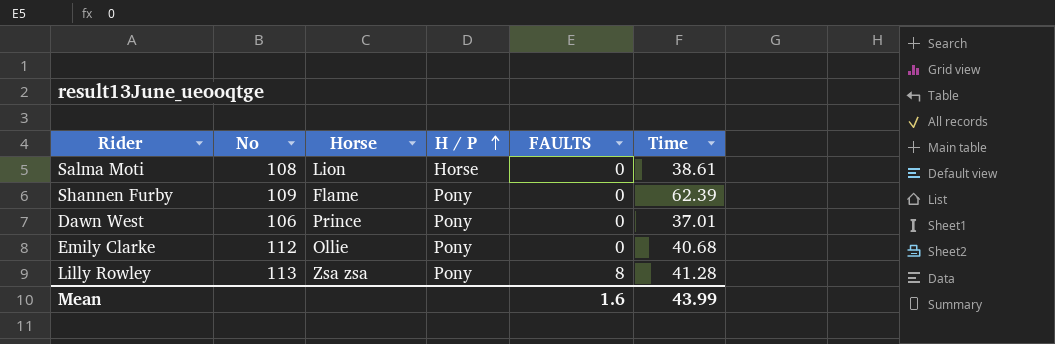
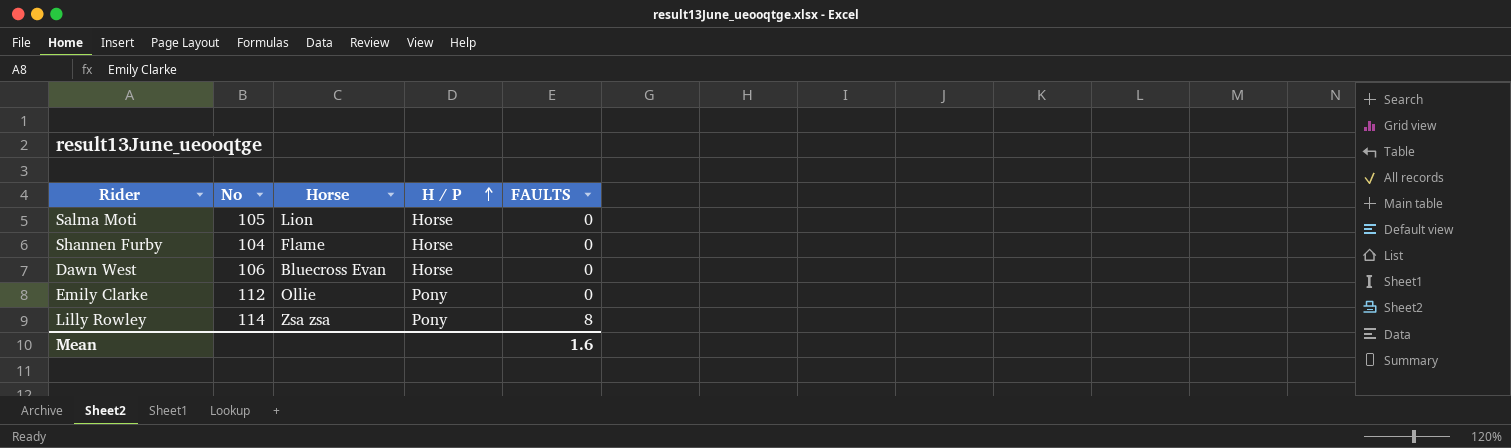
column Time | position: 6 -> none
Salma Moti | No: 108 -> 105
Shannen Furby | No: 109 -> 104
Shannen Furby | H / P: Pony -> Horse
Dawn West | Horse: Prince -> Bluecross Evan
Dawn West | H / P: Pony -> Horse
Lilly Rowley | No: 113 -> 114

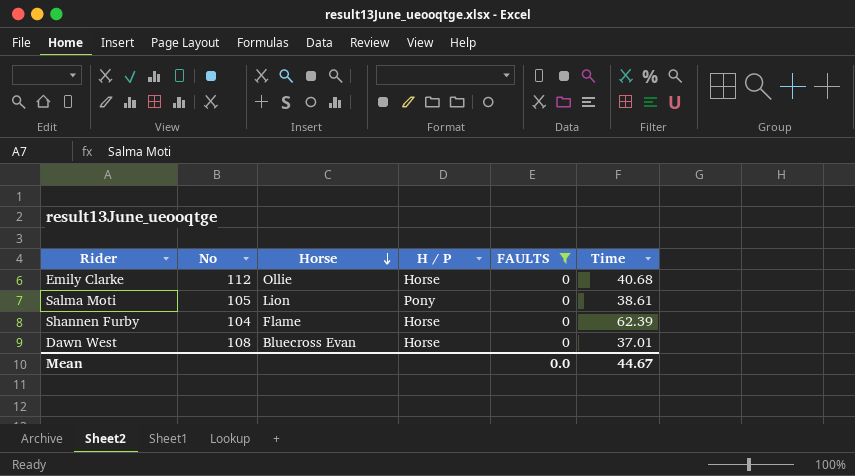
filter: none -> FAULTS = 0
row order: H / P ascending -> Horse descending
column Time | position: none -> 6
Emily Clarke | H / P: Pony -> Horse
Salma Moti | H / P: Horse -> Pony
Dawn West | No: 106 -> 108
Mean | FAULTS: 1.6 -> 0.0

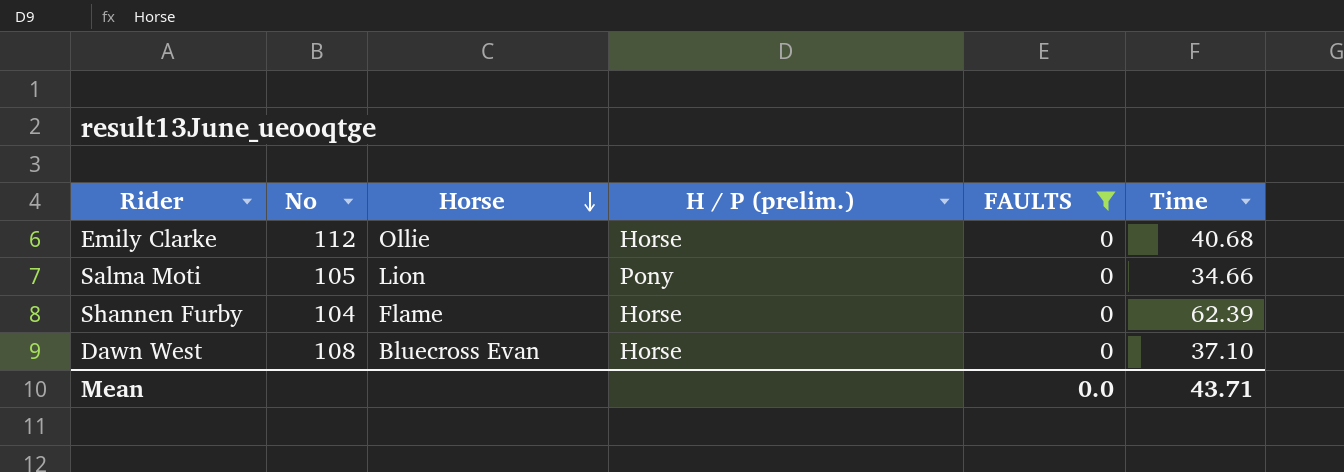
column name: H / P -> H / P (prelim.)
Salma Moti | Time: 38.61 -> 34.66
Dawn West | Time: 37.01 -> 37.10
Mean | Time: 44.67 -> 43.71

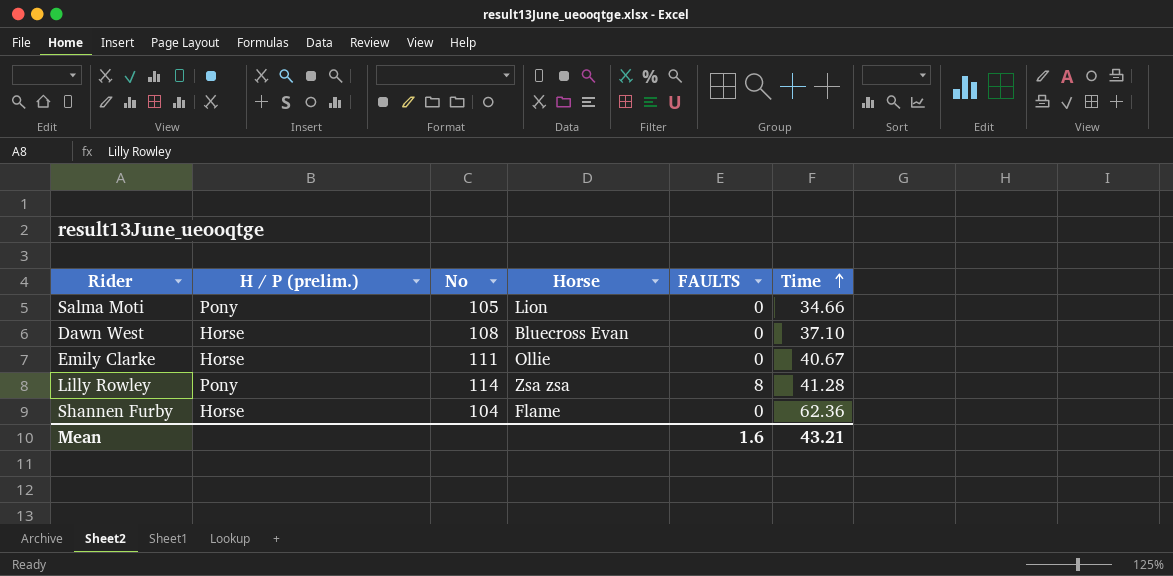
filter: FAULTS = 0 -> none
row order: Horse descending -> Time ascending
column H / P (prelim.) | position: 4 -> 2
Emily Clarke | No: 112 -> 111
Emily Clarke | Time: 40.68 -> 40.67
Shannen Furby | Time: 62.39 -> 62.36
Mean | FAULTS: 0.0 -> 1.6
Mean | Time: 43.71 -> 43.21

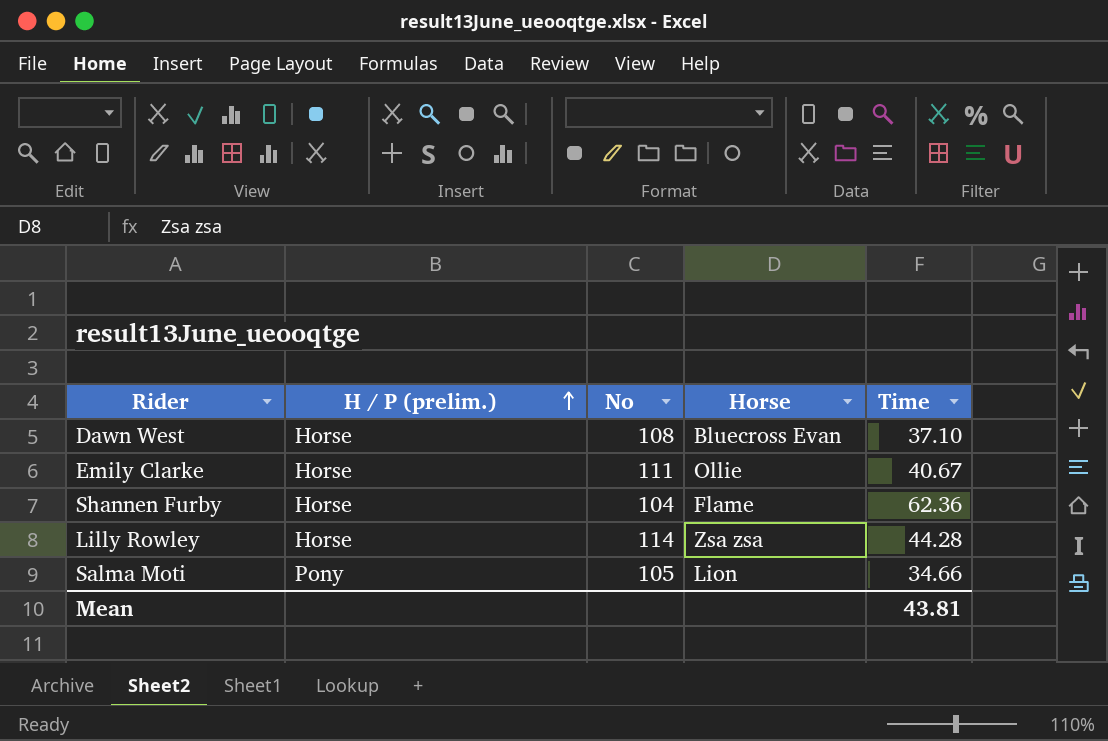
row order: Time ascending -> H / P (prelim.) ascending
column FAULTS | position: 5 -> none
Lilly Rowley | H / P (prelim.): Pony -> Horse
Lilly Rowley | Time: 41.28 -> 44.28
Mean | Time: 43.21 -> 43.81

